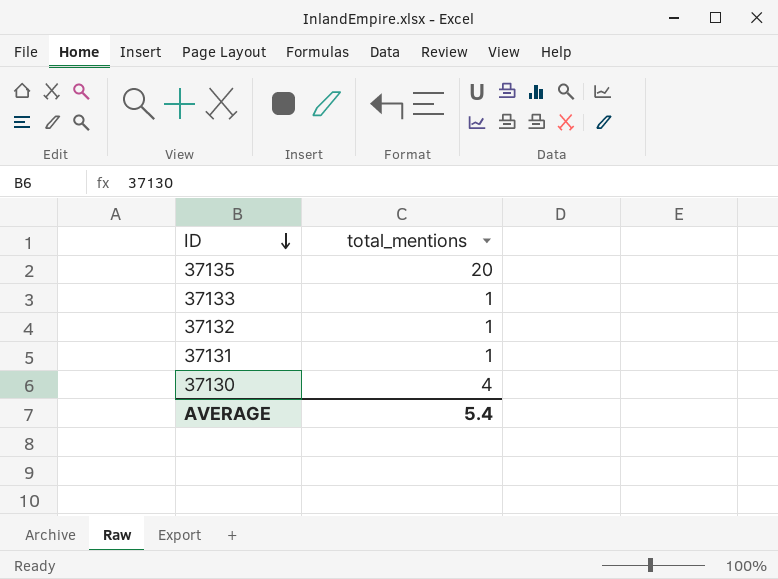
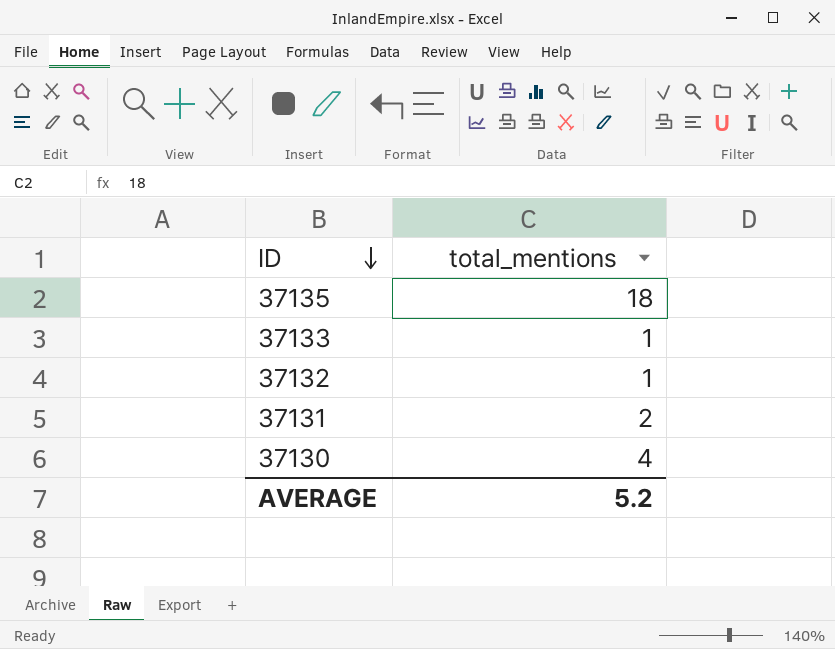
37135 | total_mentions: 20 -> 18
37131 | total_mentions: 1 -> 2
AVERAGE | total_mentions: 5.4 -> 5.2

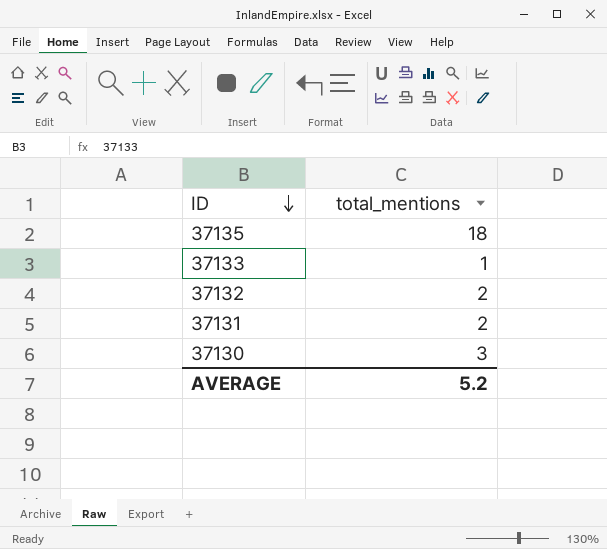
37132 | total_mentions: 1 -> 2
37130 | total_mentions: 4 -> 3

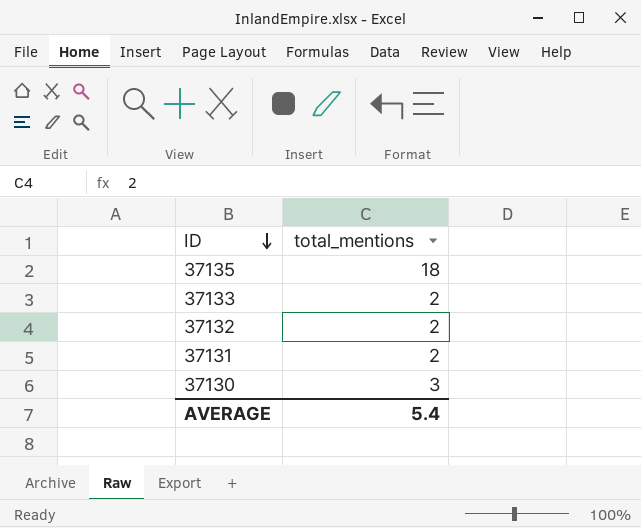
37133 | total_mentions: 1 -> 2
AVERAGE | total_mentions: 5.2 -> 5.4

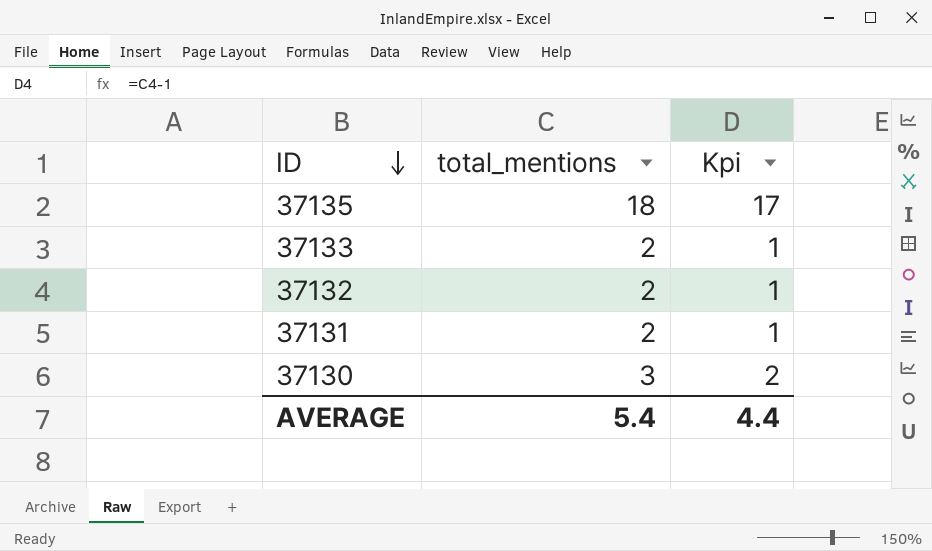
column Kpi | formula: none -> [total_mentions] - 1

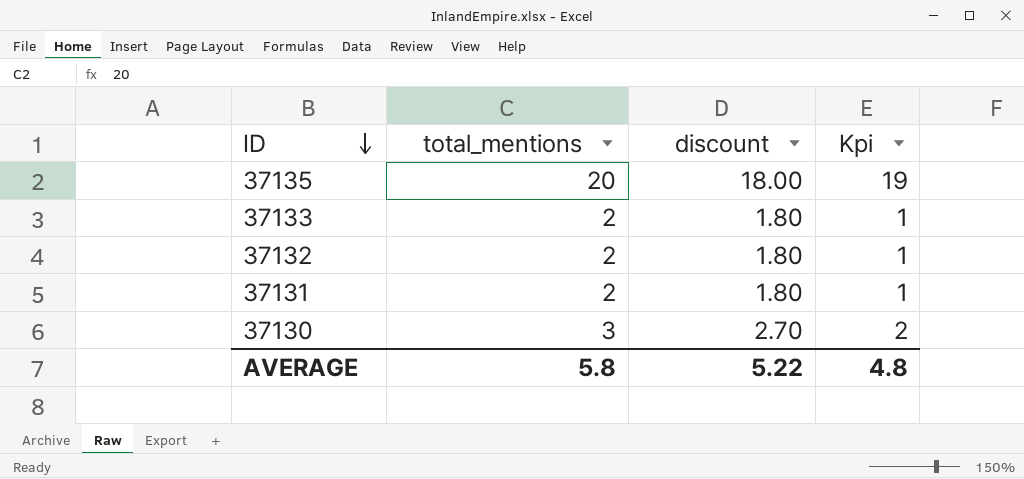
column discount | formula: none -> [total_mentions] * 0.9
37135 | total_mentions: 18 -> 20
37135 | Kpi: 17 -> 19
AVERAGE | total_mentions: 5.4 -> 5.8
AVERAGE | Kpi: 4.4 -> 4.8

